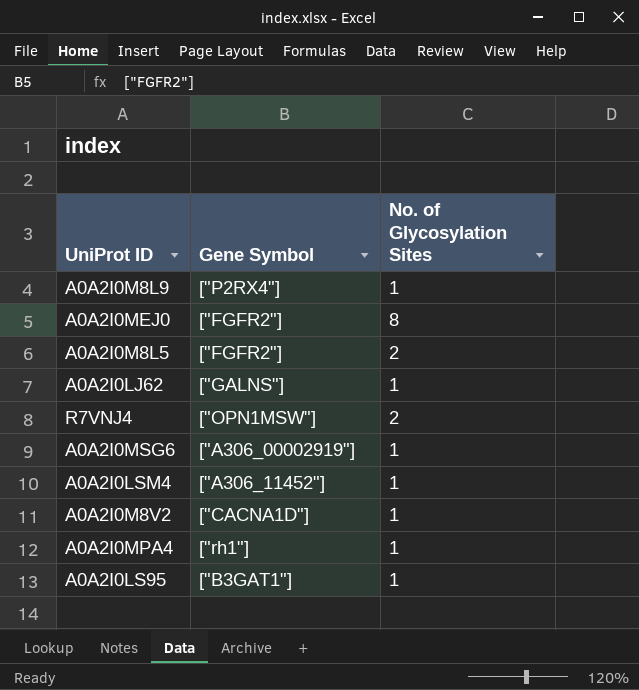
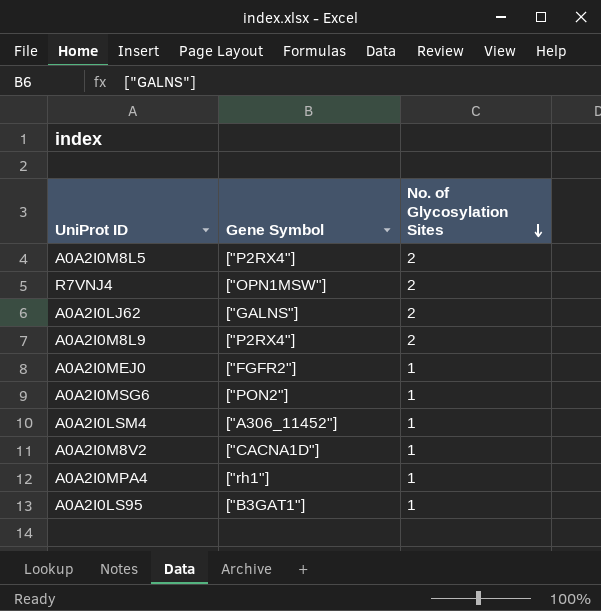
row order: none -> No. of Glycosylation Sites descending
A0A2I0M8L5 | Gene Symbol: ["FGFR2"] -> ["P2RX4"]
A0A2I0LJ62 | No. of Glycosylation Sites: 1 -> 2
A0A2I0M8L9 | No. of Glycosylation Sites: 1 -> 2
A0A2I0MEJ0 | No. of Glycosylation Sites: 8 -> 1
A0A2I0MSG6 | Gene Symbol: ["A306_00002919"] -> ["PON2"]

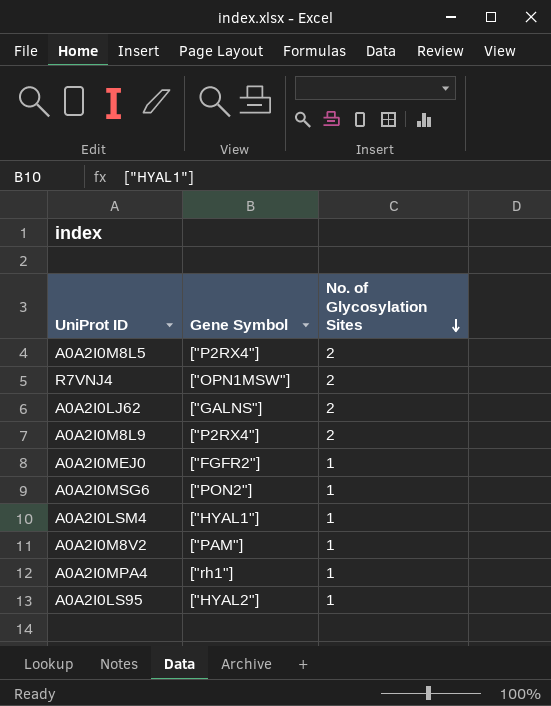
A0A2I0LSM4 | Gene Symbol: ["A306_11452"] -> ["HYAL1"]
A0A2I0M8V2 | Gene Symbol: ["CACNA1D"] -> ["PAM"]
A0A2I0LS95 | Gene Symbol: ["B3GAT1"] -> ["HYAL2"]

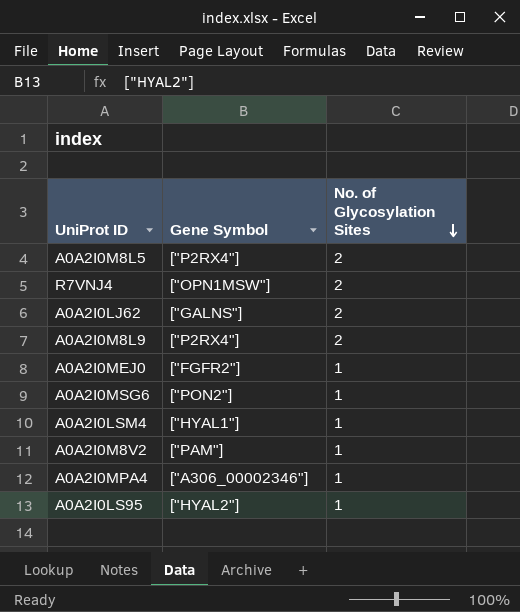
A0A2I0MPA4 | Gene Symbol: ["rh1"] -> ["A306_00002346"]

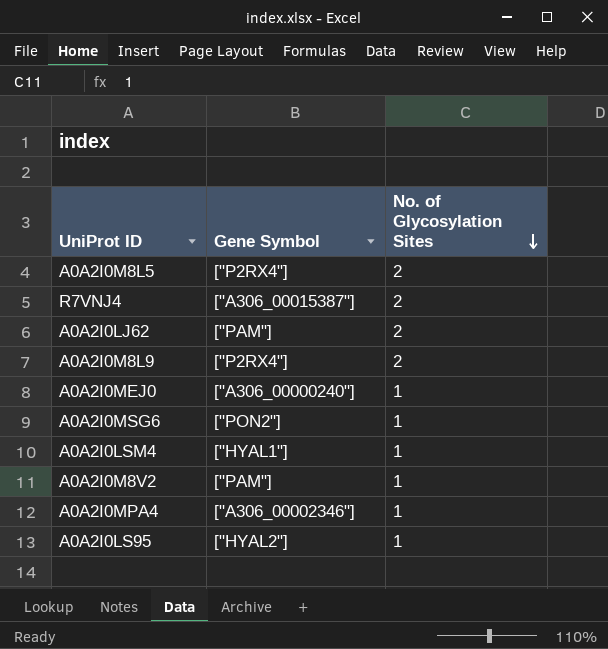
R7VNJ4 | Gene Symbol: ["OPN1MSW"] -> ["A306_00015387"]
A0A2I0LJ62 | Gene Symbol: ["GALNS"] -> ["PAM"]
A0A2I0MEJ0 | Gene Symbol: ["FGFR2"] -> ["A306_00000240"]

